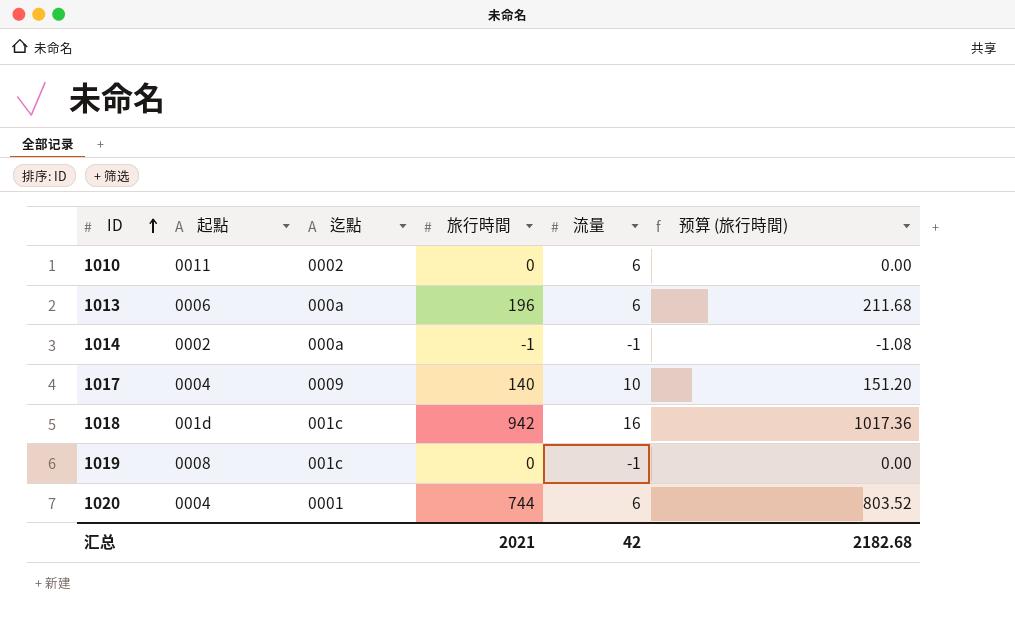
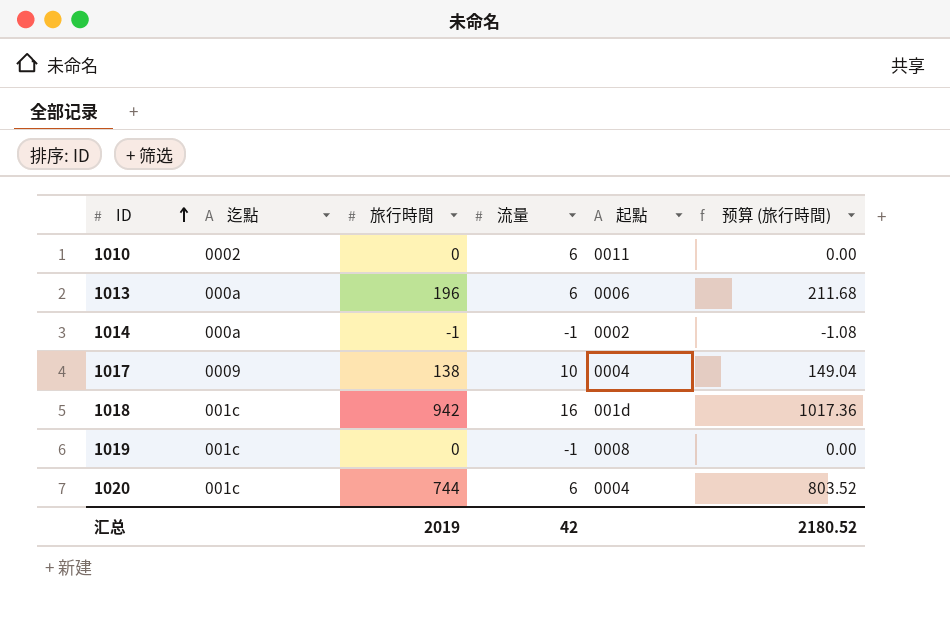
column 起點 | position: 2 -> 5
1017 | 旅行時間: 140 -> 138
1017 | 预算 (旅行時間): 151.20 -> 149.04
1020 | 迄點: 0001 -> 001c
汇总 | 旅行時間: 2021 -> 2019
汇总 | 预算 (旅行時間): 2182.68 -> 2180.52

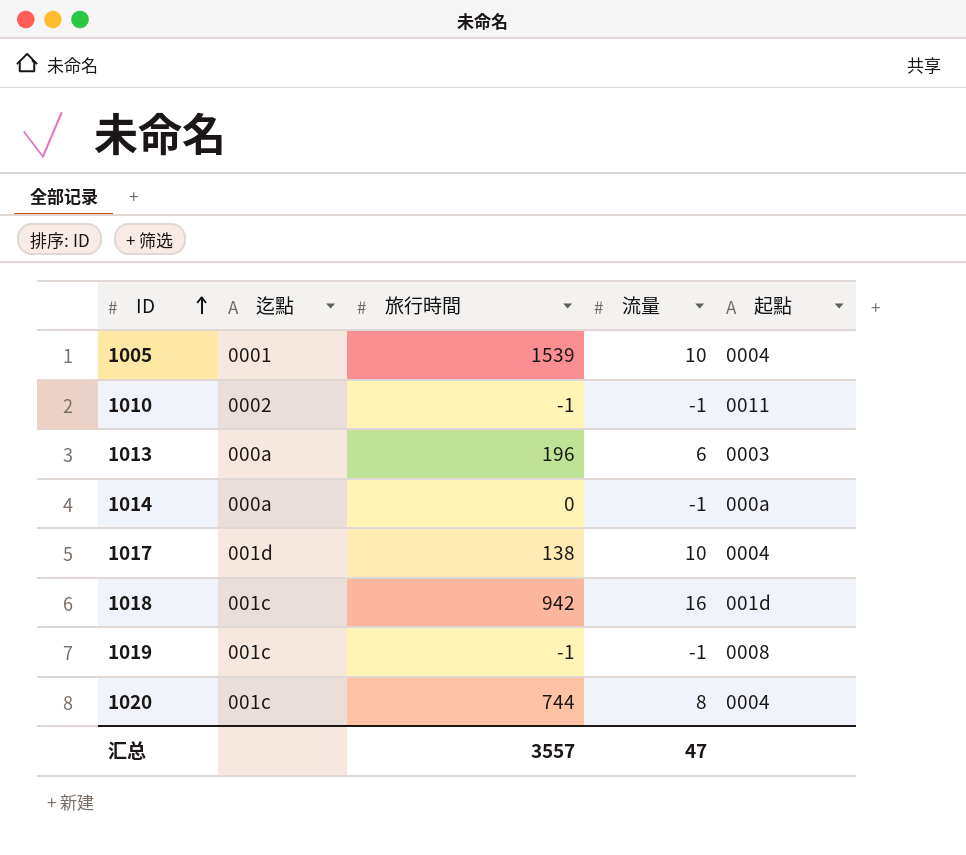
column 预算 (旅行時間) | formula: [旅行時間] * 1.08 -> none
row 1005: none -> 0001 | 1539 | 10 | 0004
1010 | 旅行時間: 0 -> -1
1010 | 流量: 6 -> -1
1013 | 起點: 0006 -> 0003
1014 | 旅行時間: -1 -> 0
1014 | 起點: 0002 -> 000a
1017 | 迄點: 0009 -> 001d
1019 | 旅行時間: 0 -> -1
1020 | 流量: 6 -> 8
汇总 | 旅行時間: 2019 -> 3557
汇总 | 流量: 42 -> 47

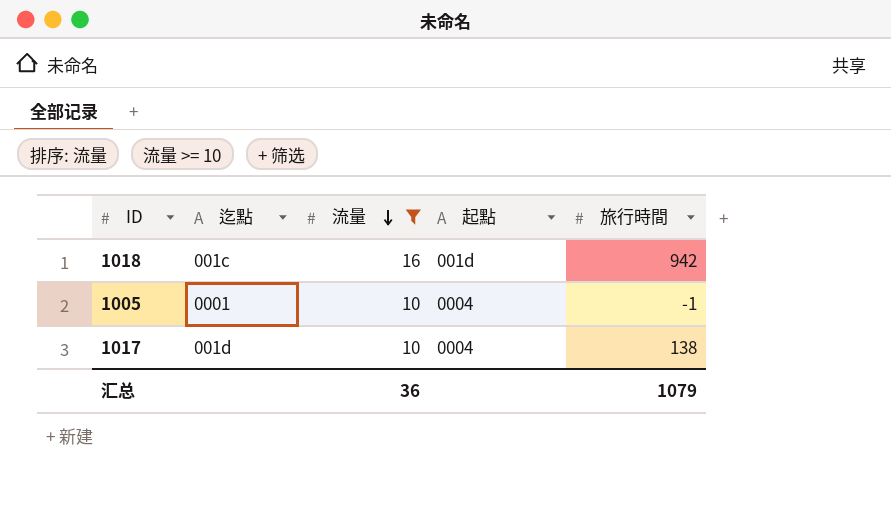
filter: none -> 流量 >= 10
row order: ID ascending -> 流量 descending
column 旅行時間 | position: 3 -> 5
1005 | 旅行時間: 1539 -> -1
汇总 | 流量: 47 -> 36
汇总 | 旅行時間: 3557 -> 1079

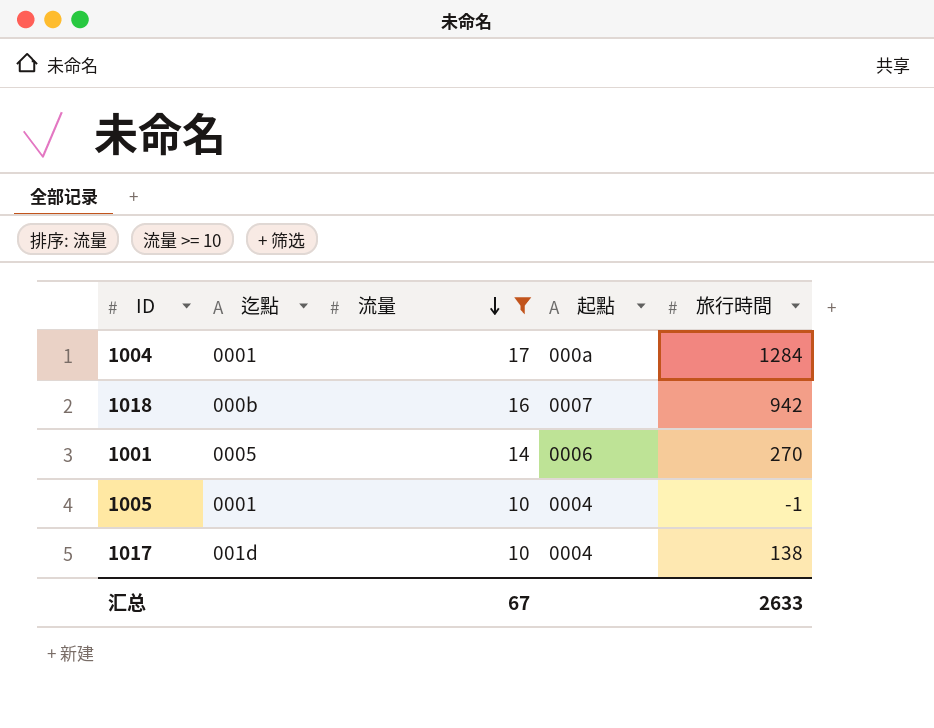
row 1004: none -> 0001 | 17 | 000a | 1284
1018 | 迄點: 001c -> 000b
1018 | 起點: 001d -> 0007
row 1001: none -> 0005 | 14 | 0006 | 270
汇总 | 流量: 36 -> 67
汇总 | 旅行時間: 1079 -> 2633

